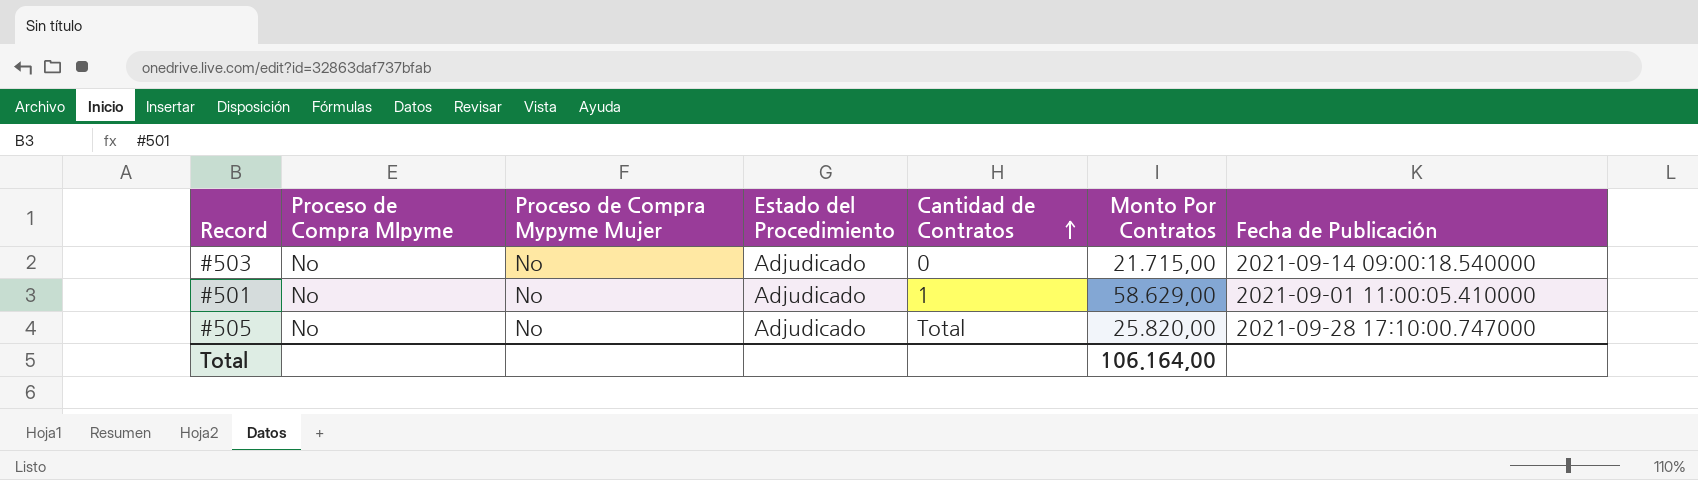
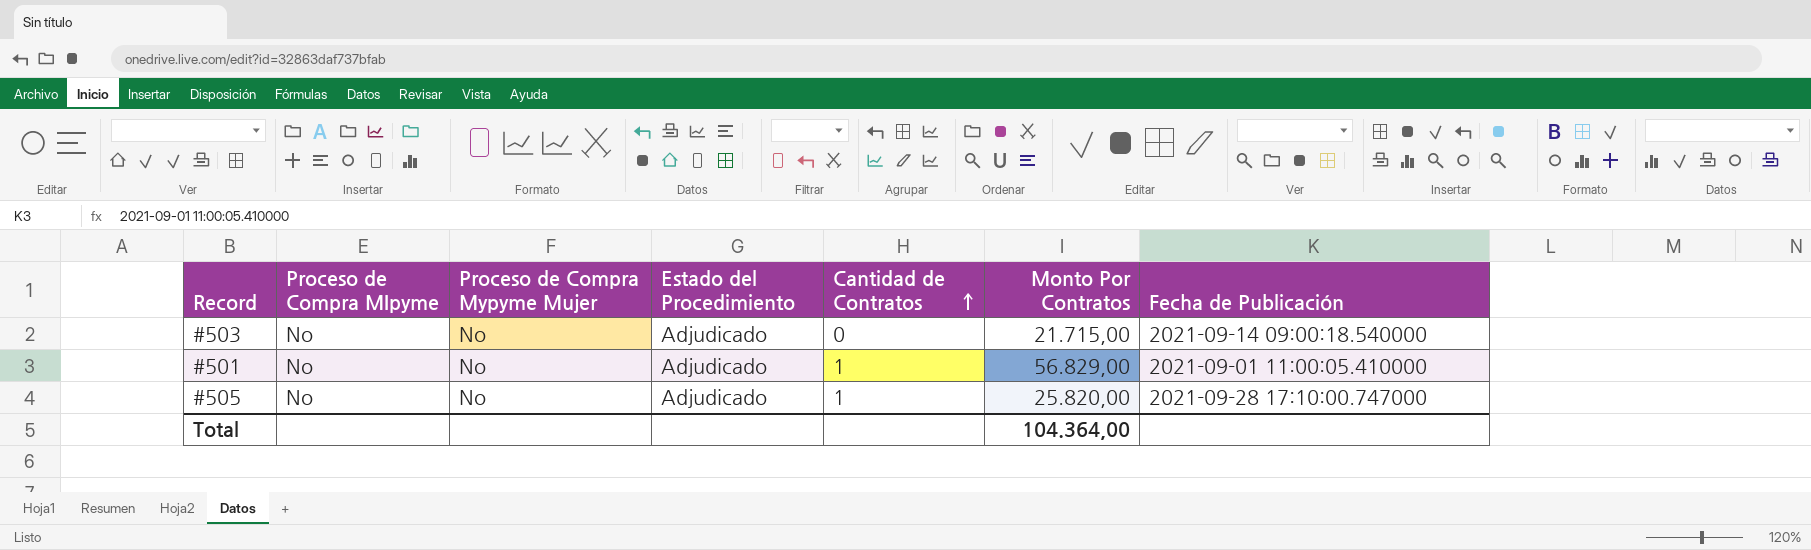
#501 | Monto Por Contratos: 58.629,00 -> 56.829,00
#505 | Cantidad de Contratos: Total -> 1
Total | Monto Por Contratos: 106.164,00 -> 104.364,00

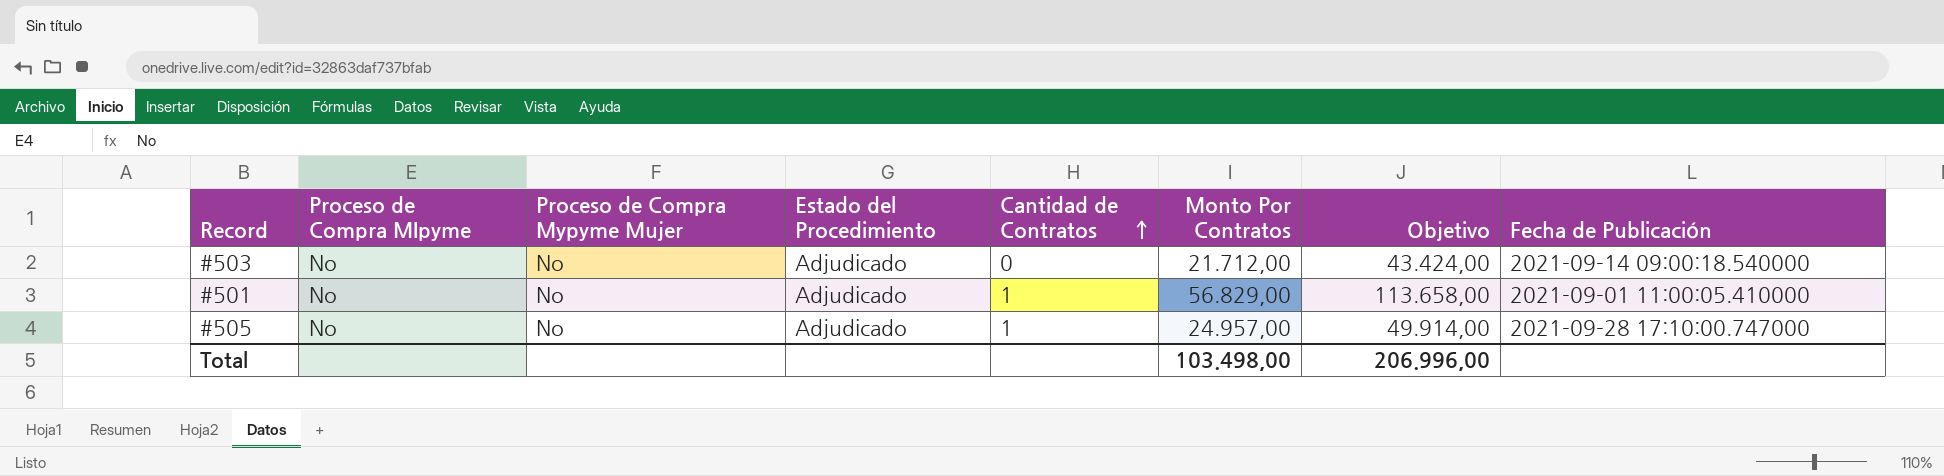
column Objetivo | formula: none -> [Monto Por Contratos] * 2
#503 | Monto Por Contratos: 21.715,00 -> 21.712,00
#505 | Monto Por Contratos: 25.820,00 -> 24.957,00
Total | Monto Por Contratos: 104.364,00 -> 103.498,00

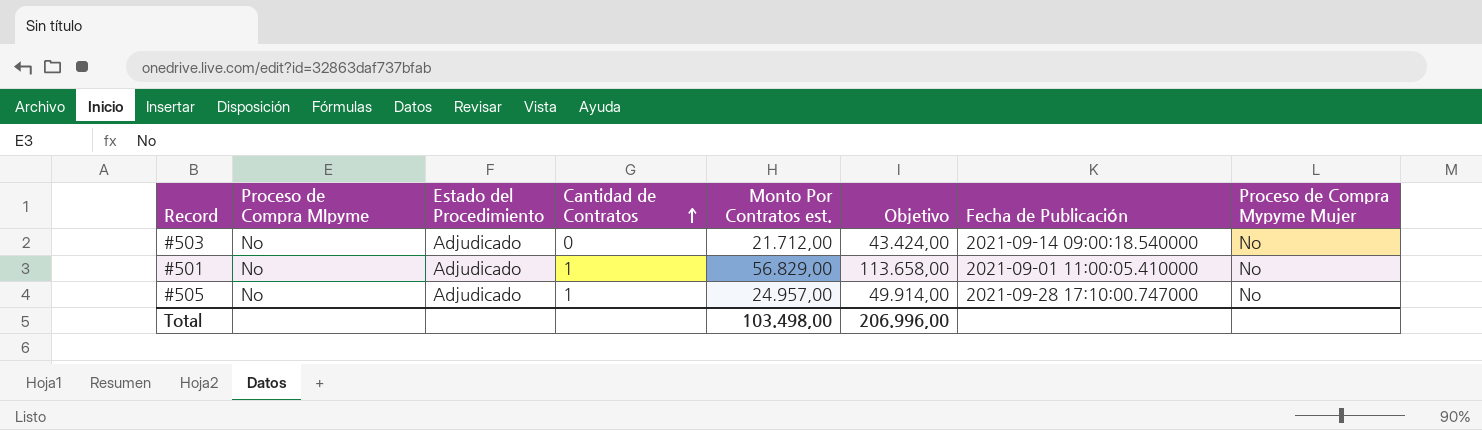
column name: Monto Por Contratos -> Monto Por Contratos est.
column Proceso de Compra Mypyme Mujer | position: 3 -> 8

